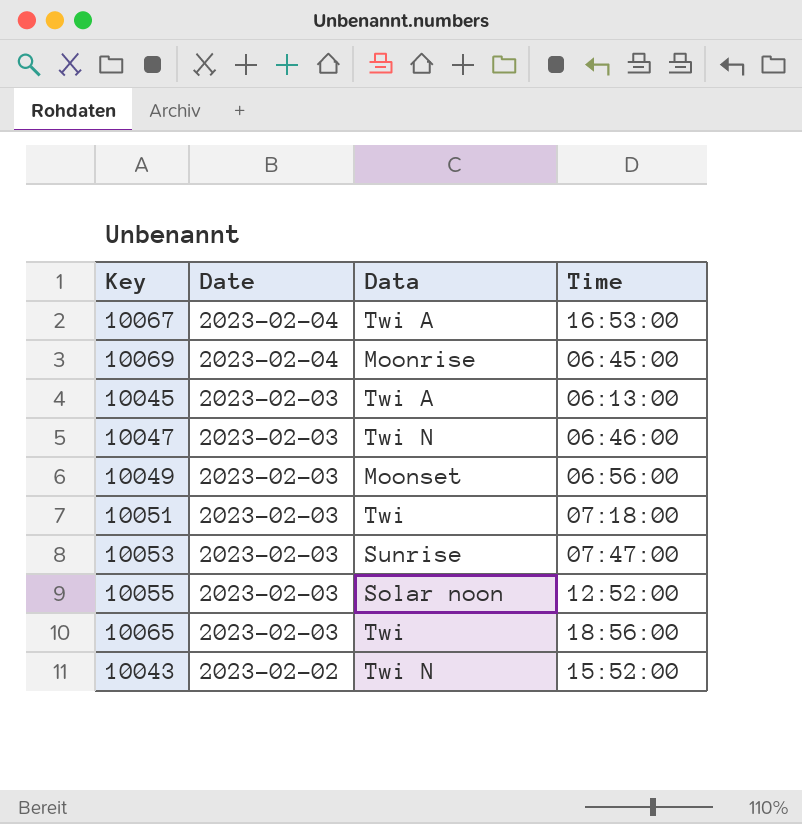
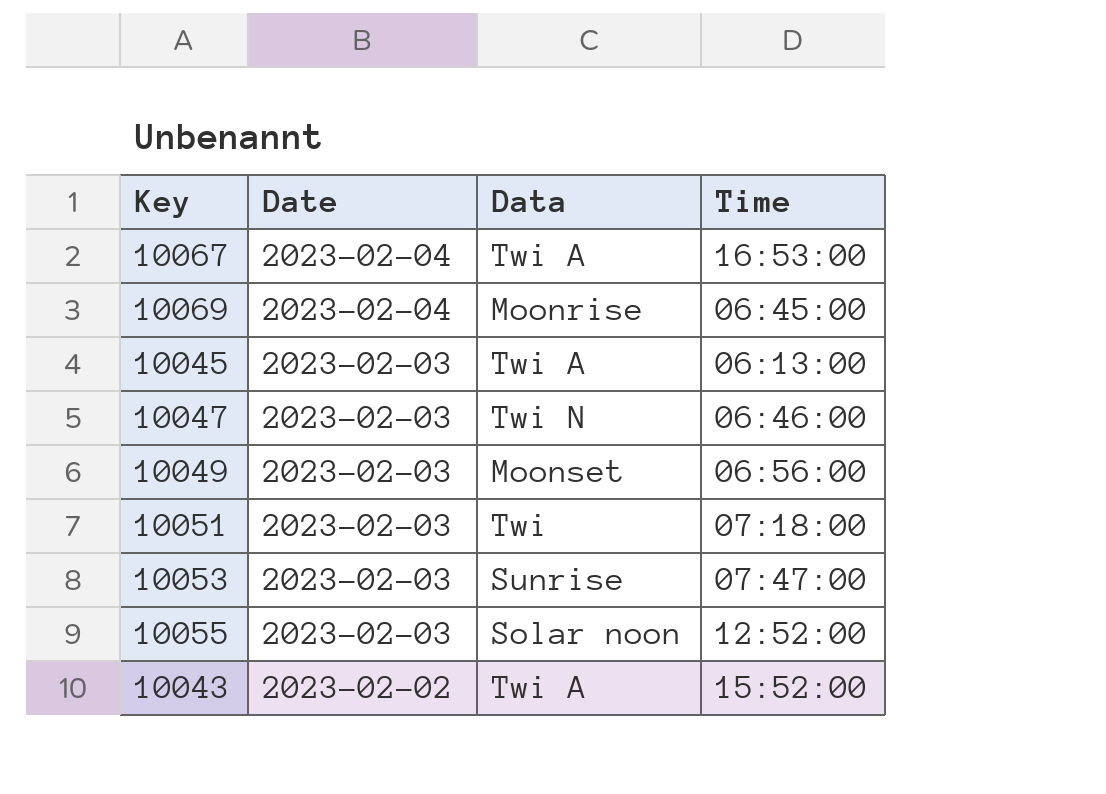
row 10065: 2023-02-03 | Twi | 18:56:00 -> none
10043 | Data: Twi N -> Twi A

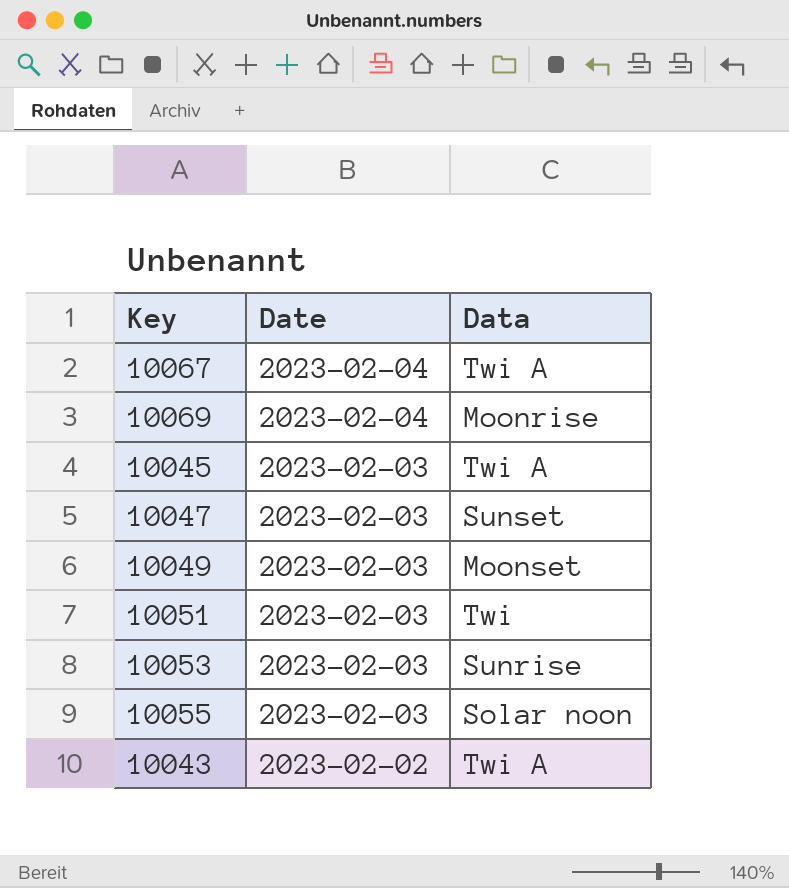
column Time | position: 4 -> none
10047 | Data: Twi N -> Sunset

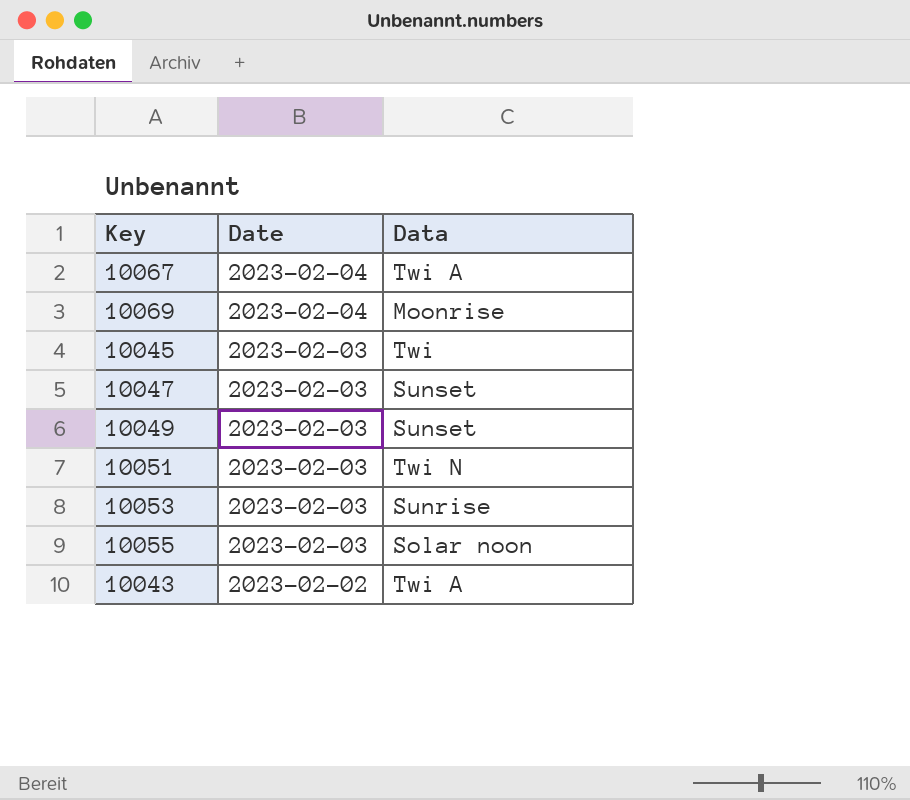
10045 | Data: Twi A -> Twi
10049 | Data: Moonset -> Sunset
10051 | Data: Twi -> Twi N

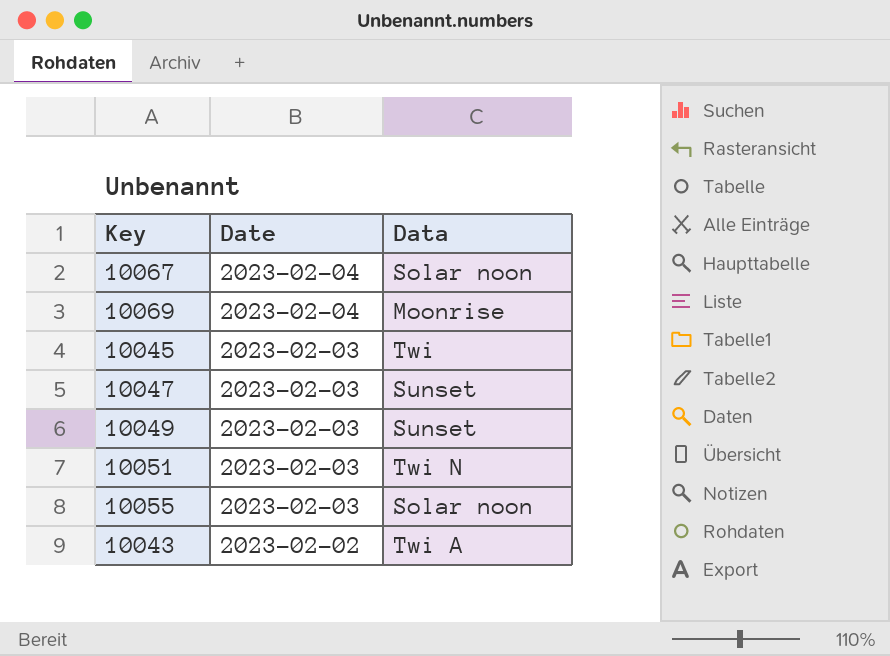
row 10053: 2023-02-03 | Sunrise -> none
10067 | Data: Twi A -> Solar noon

